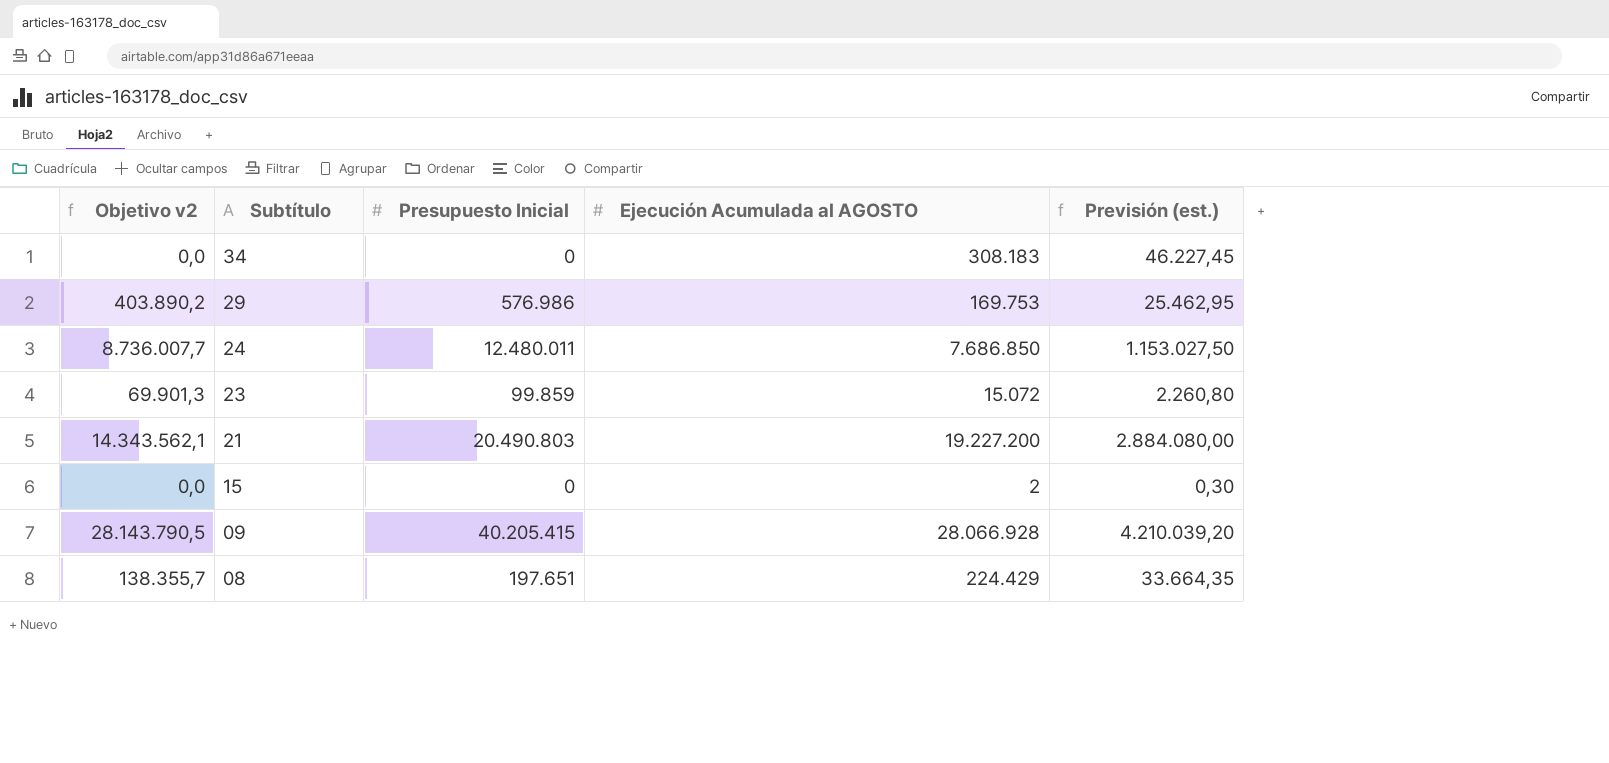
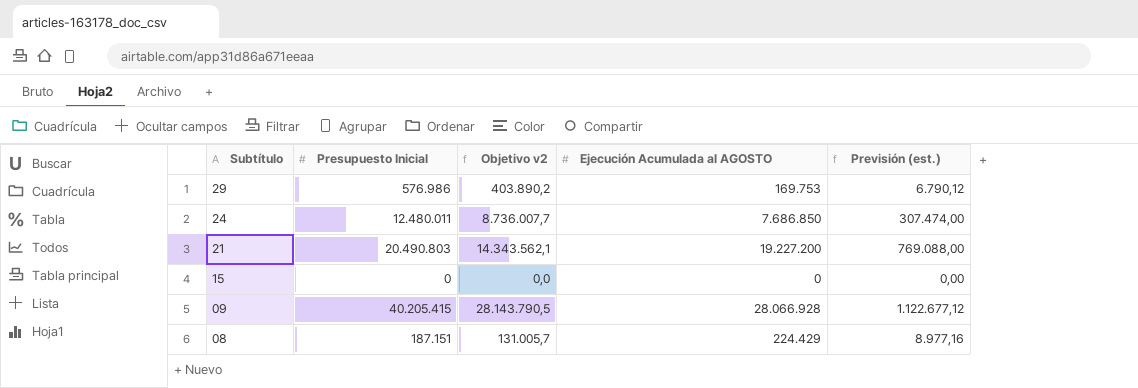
column Objetivo v2 | position: 1 -> 3
column Previsión (est.) | formula: [Ejecución Acumulada al AGOSTO] * 0,15 -> [Ejecución Acumulada al AGOSTO] * 0,04
row 34: 0,0 | 0 | 308.183 | 46.227,45 -> none
row 23: 69.901,3 | 99.859 | 15.072 | 2.260,80 -> none
15 | Ejecución Acumulada al AGOSTO: 2 -> 0
08 | Presupuesto Inicial: 197.651 -> 187.151
08 | Objetivo v2: 138.355,7 -> 131.005,7

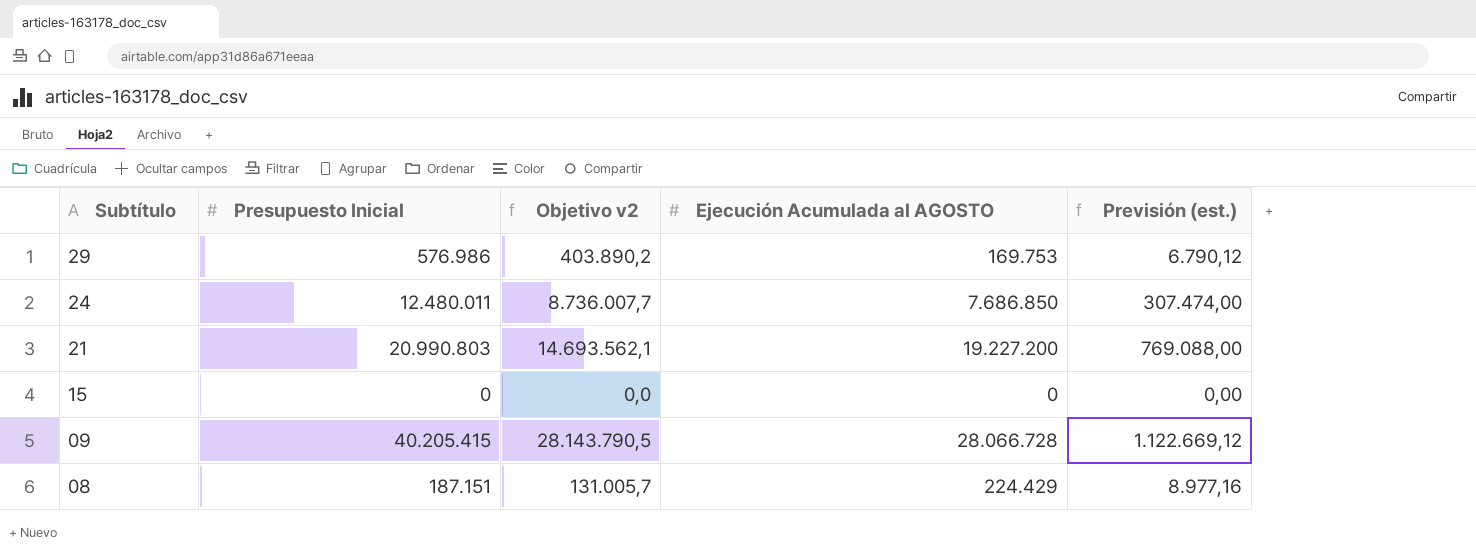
21 | Presupuesto Inicial: 20.490.803 -> 20.990.803
21 | Objetivo v2: 14.343.562,1 -> 14.693.562,1
09 | Ejecución Acumulada al AGOSTO: 28.066.928 -> 28.066.728
09 | Previsión (est.): 1.122.677,12 -> 1.122.669,12

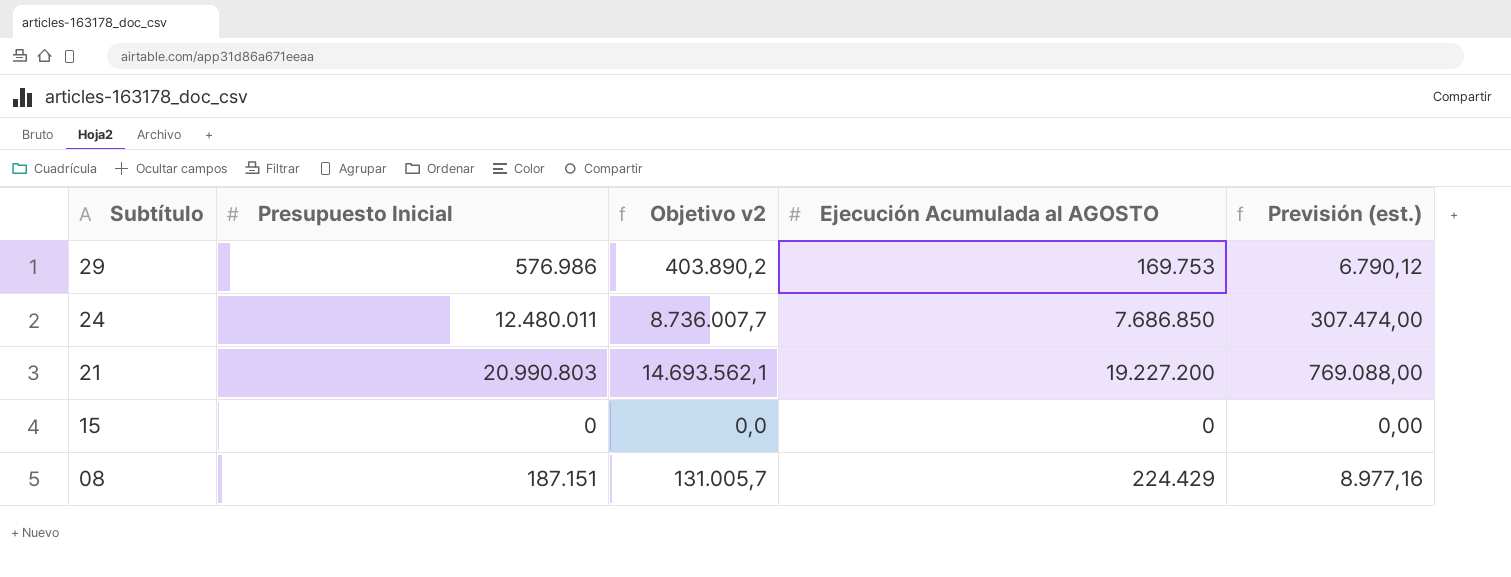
row 09: 40.205.415 | 28.143.790,5 | 28.066.728 | 1.122.669,12 -> none

